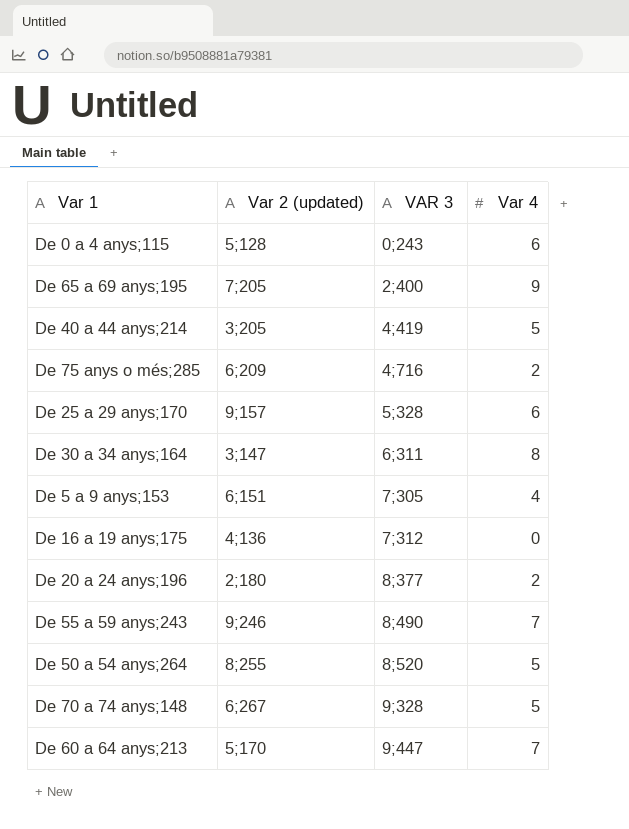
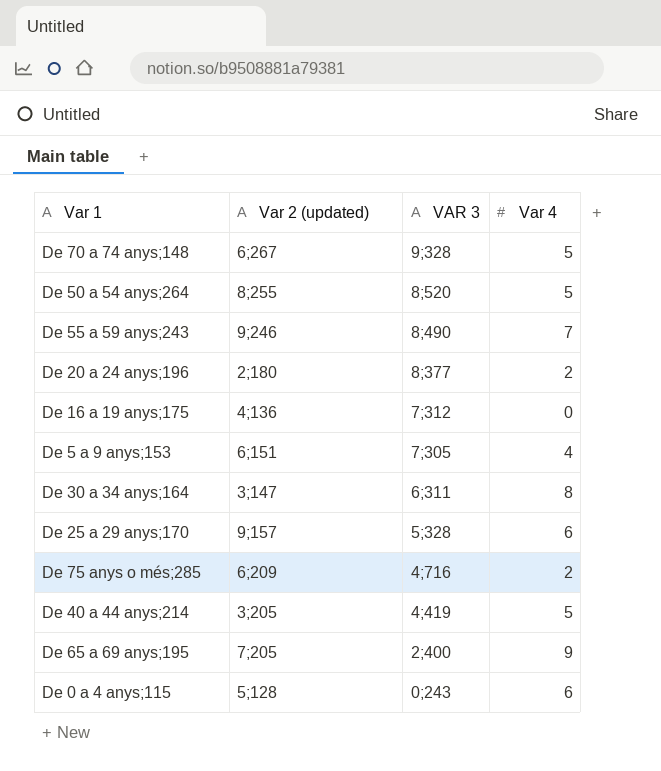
row order: VAR 3 ascending -> VAR 3 descending
row De 60 a 64 anys;213: 5;170 | 9;447 | 7 -> none

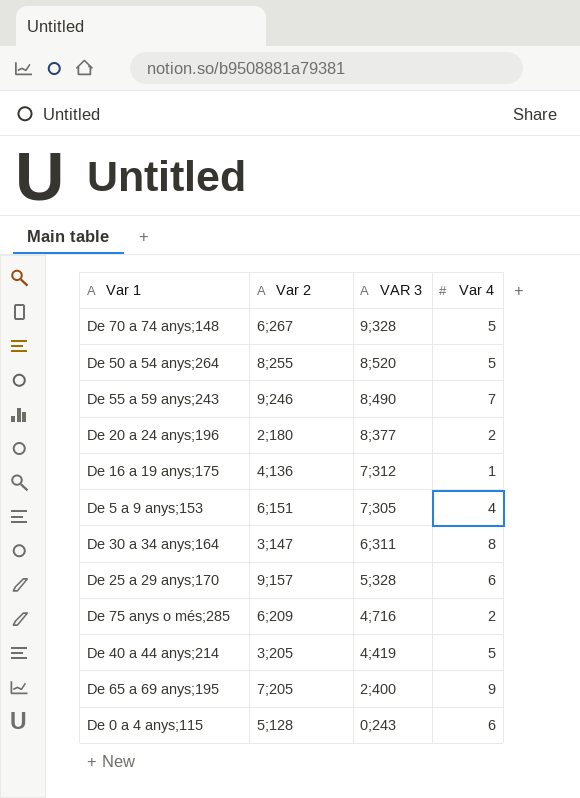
column name: Var 2 (updated) -> Var 2
De 16 a 19 anys;175 | Var 4: 0 -> 1

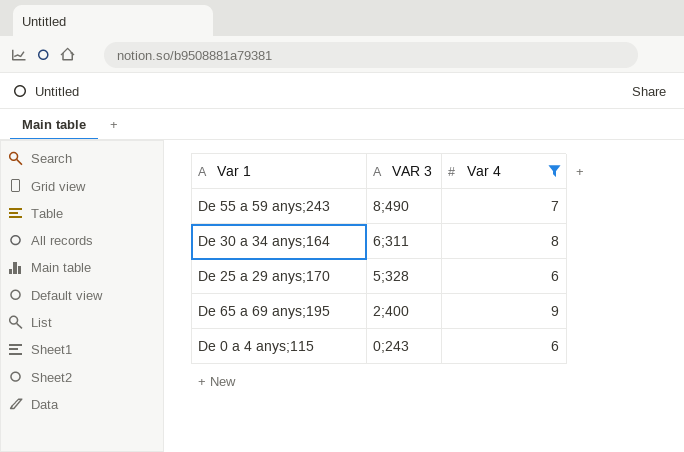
filter: none -> Var 4 >= 6
column Var 2 | position: 2 -> none

